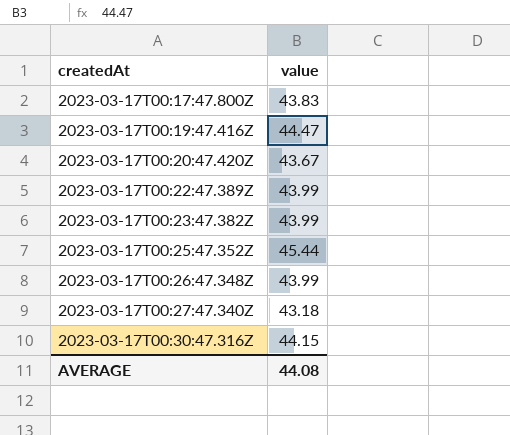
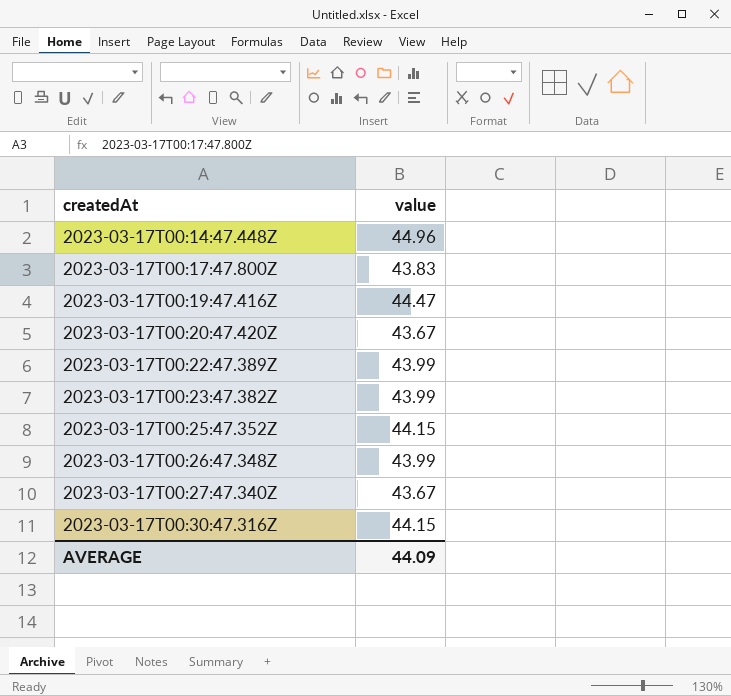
row 2023-03-17T00:14:47.448Z: none -> 44.96
2023-03-17T00:25:47.352Z | value: 45.44 -> 44.15
2023-03-17T00:27:47.340Z | value: 43.18 -> 43.67
AVERAGE | value: 44.08 -> 44.09

